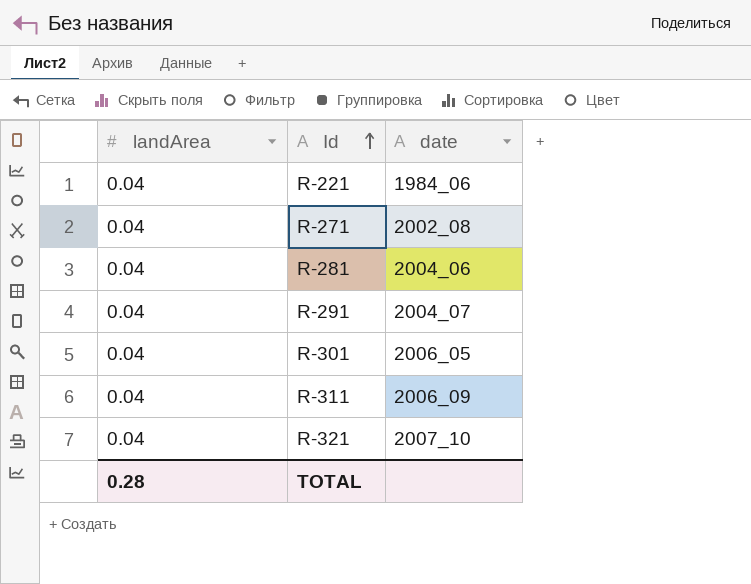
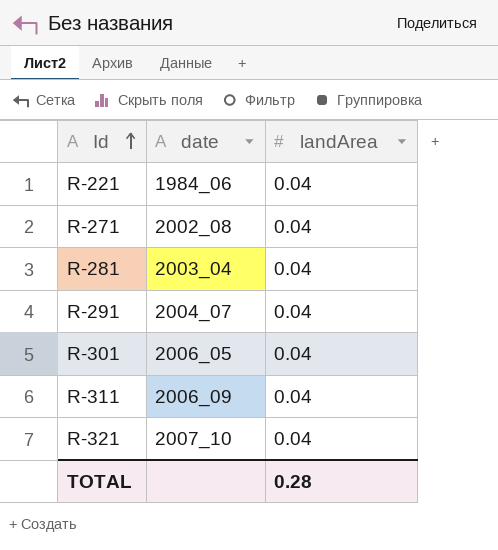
column landArea | position: 1 -> 3
R-281 | date: 2004_06 -> 2003_04

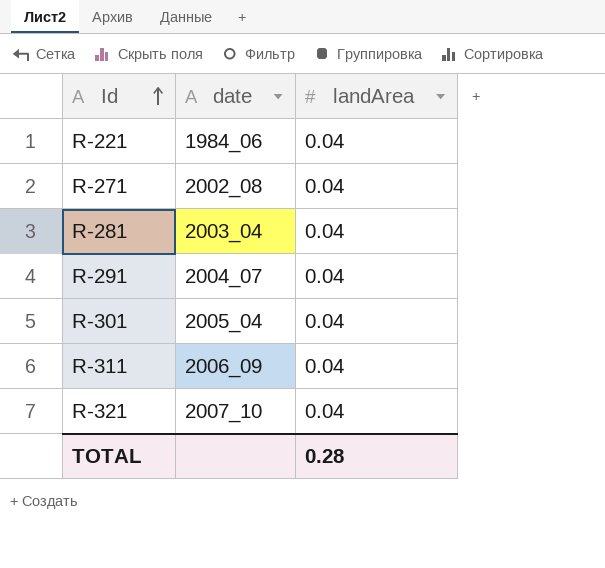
R-301 | date: 2006_05 -> 2005_04

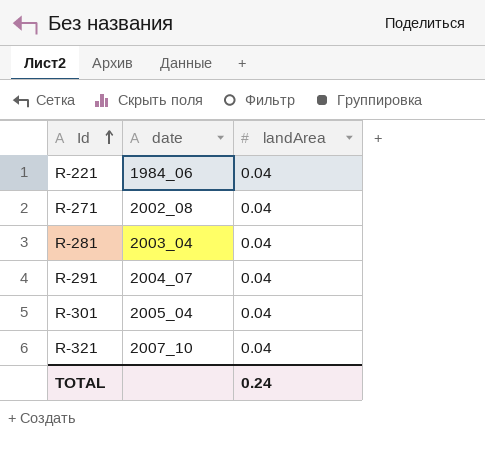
row R-311: 2006_09 | 0.04 -> none
TOTAL | landArea: 0.28 -> 0.24

